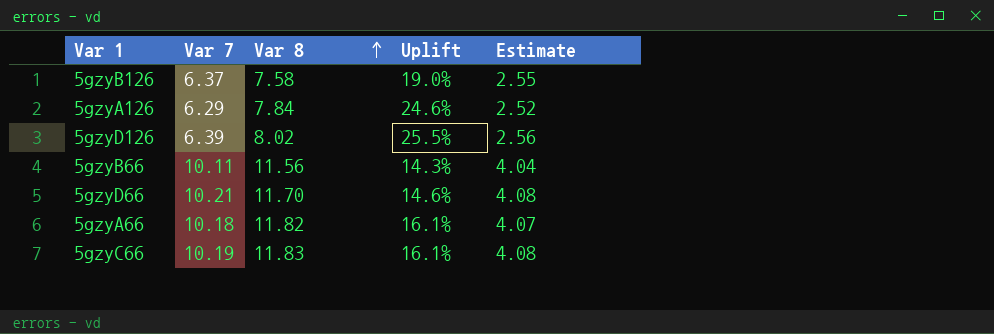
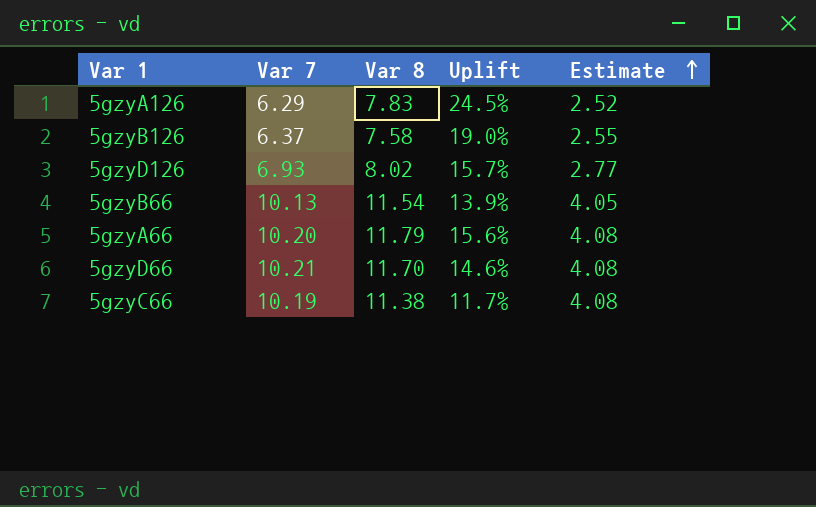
row order: Var 8 ascending -> Estimate ascending
5gzyA126 | Var 8: 7.84 -> 7.83
5gzyA126 | Uplift: 24.6% -> 24.5%
5gzyD126 | Var 7: 6.39 -> 6.93
5gzyD126 | Uplift: 25.5% -> 15.7%
5gzyD126 | Estimate: 2.56 -> 2.77
5gzyB66 | Var 7: 10.11 -> 10.13
5gzyB66 | Var 8: 11.56 -> 11.54
5gzyB66 | Uplift: 14.3% -> 13.9%
5gzyB66 | Estimate: 4.04 -> 4.05
5gzyA66 | Var 7: 10.18 -> 10.20
5gzyA66 | Var 8: 11.82 -> 11.79
5gzyA66 | Uplift: 16.1% -> 15.6%
5gzyA66 | Estimate: 4.07 -> 4.08
5gzyC66 | Var 8: 11.83 -> 11.38
5gzyC66 | Uplift: 16.1% -> 11.7%

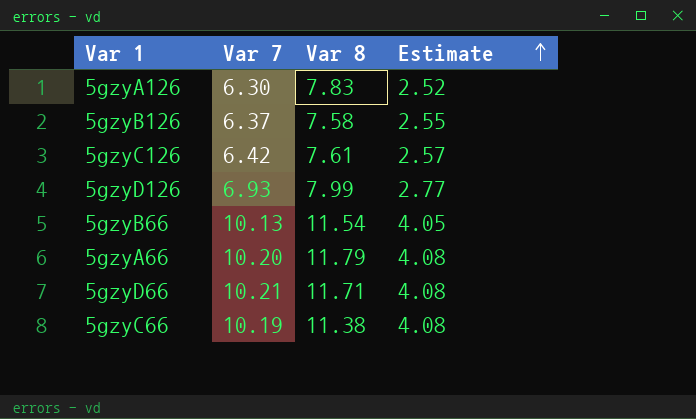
column Uplift | formula: ([Var 8] - [Var 7]) / [Var 7] -> none
5gzyA126 | Var 7: 6.29 -> 6.30
row 5gzyC126: none -> 6.42 | 7.61 | 2.57
5gzyD126 | Var 8: 8.02 -> 7.99
5gzyD66 | Var 8: 11.70 -> 11.71

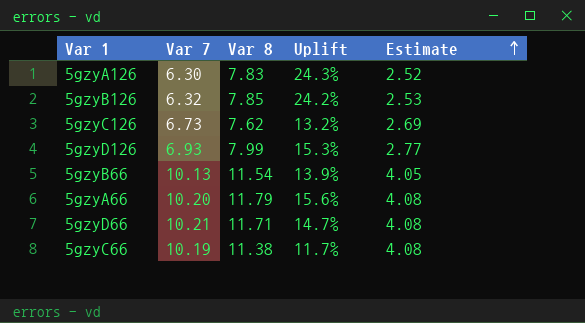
column Uplift | formula: none -> ([Var 8] - [Var 7]) / [Var 7]
5gzyB126 | Var 7: 6.37 -> 6.32
5gzyB126 | Var 8: 7.58 -> 7.85
5gzyB126 | Estimate: 2.55 -> 2.53
5gzyC126 | Var 7: 6.42 -> 6.73
5gzyC126 | Var 8: 7.61 -> 7.62
5gzyC126 | Estimate: 2.57 -> 2.69

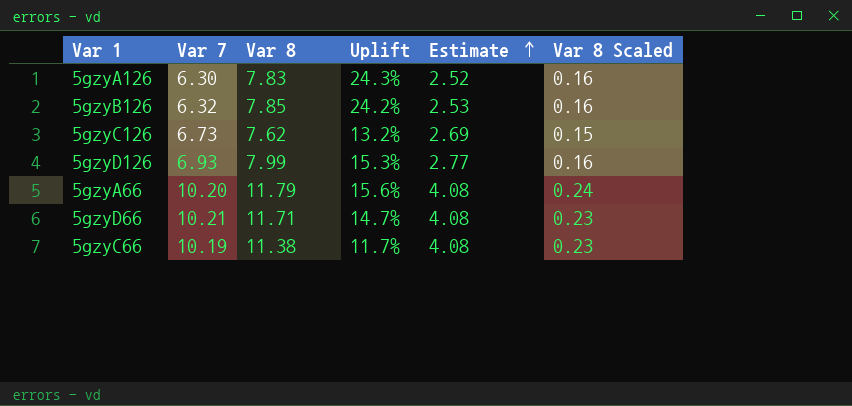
column Var 8 Scaled | formula: none -> [Var 8] * 0.02
row 5gzyB66: 10.13 | 11.54 | 13.9% | 4.05 -> none

